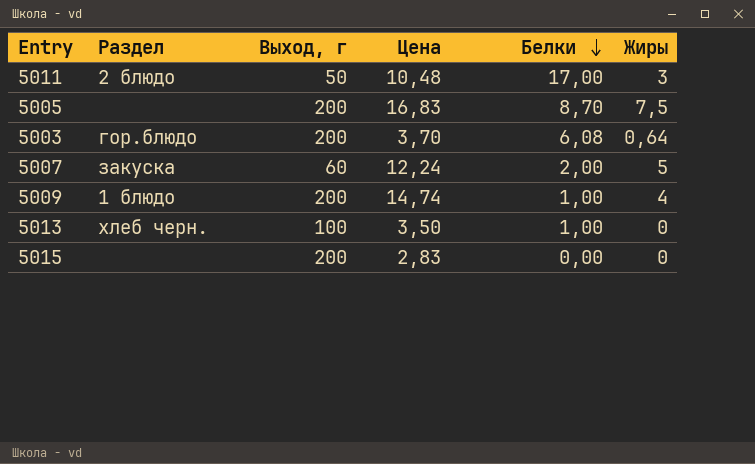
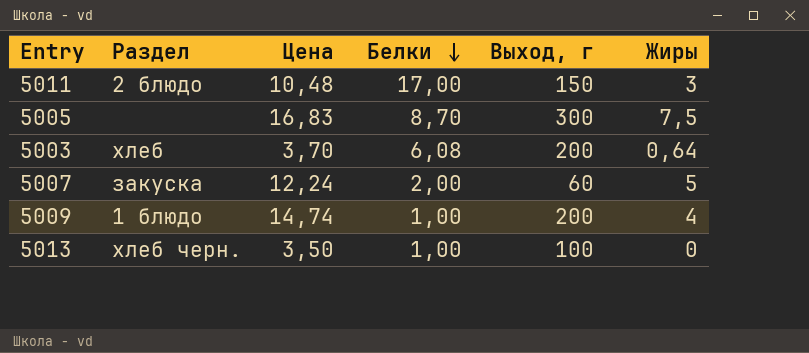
column Выход, г | position: 3 -> 5
row 5015: none | 200 | 2,83 | 0,00 | 0 -> none
5011 | Выход, г: 50 -> 150
5005 | Выход, г: 200 -> 300
5003 | Раздел: гор.блюдо -> хлеб

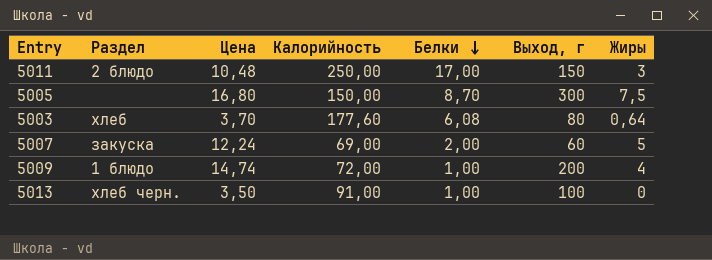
column Калорийность | position: none -> 4
5005 | Цена: 16,83 -> 16,80
5003 | Выход, г: 200 -> 80

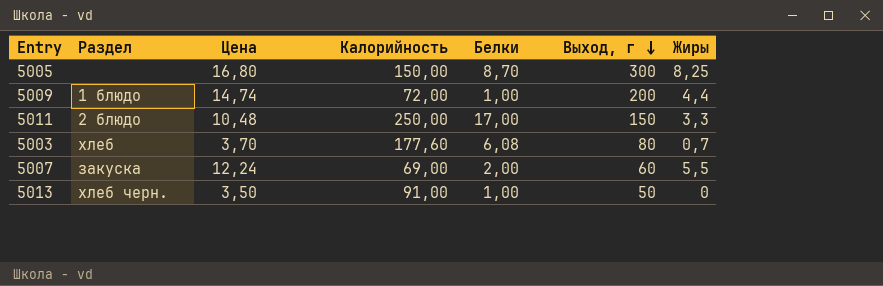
row order: Белки descending -> Выход, г descending
5005 | Жиры: 7,5 -> 8,25
5009 | Жиры: 4 -> 4,4
5011 | Жиры: 3 -> 3,3
5003 | Жиры: 0,64 -> 0,7
5007 | Жиры: 5 -> 5,5
5013 | Выход, г: 100 -> 50

